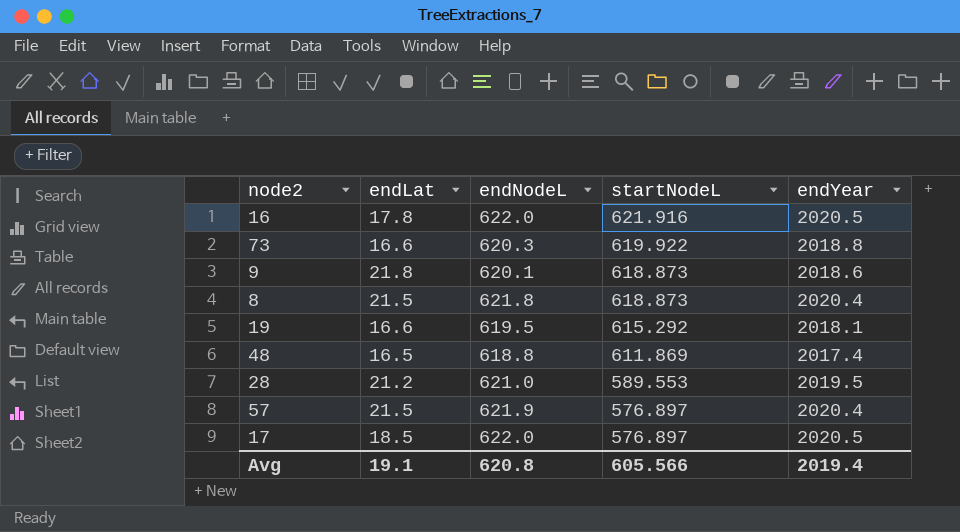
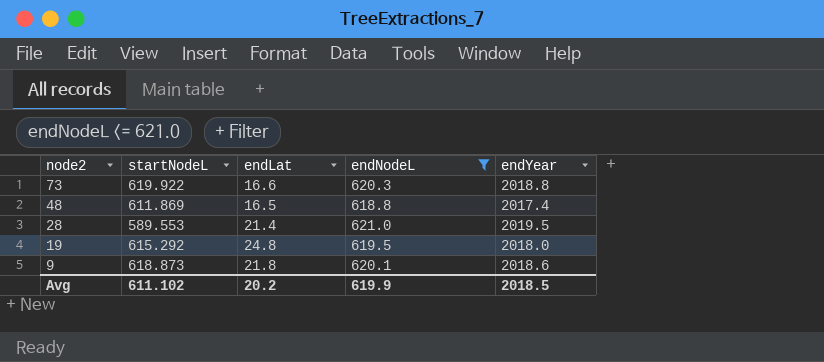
filter: none -> endNodeL <= 621.0
row order: startNodeL descending -> node2 descending
column startNodeL | position: 4 -> 2
28 | endLat: 21.2 -> 21.4
19 | endLat: 16.6 -> 24.8
19 | endYear: 2018.1 -> 2018.0
Avg | startNodeL: 605.566 -> 611.102
Avg | endLat: 19.1 -> 20.2
Avg | endNodeL: 620.8 -> 619.9
Avg | endYear: 2019.4 -> 2018.5

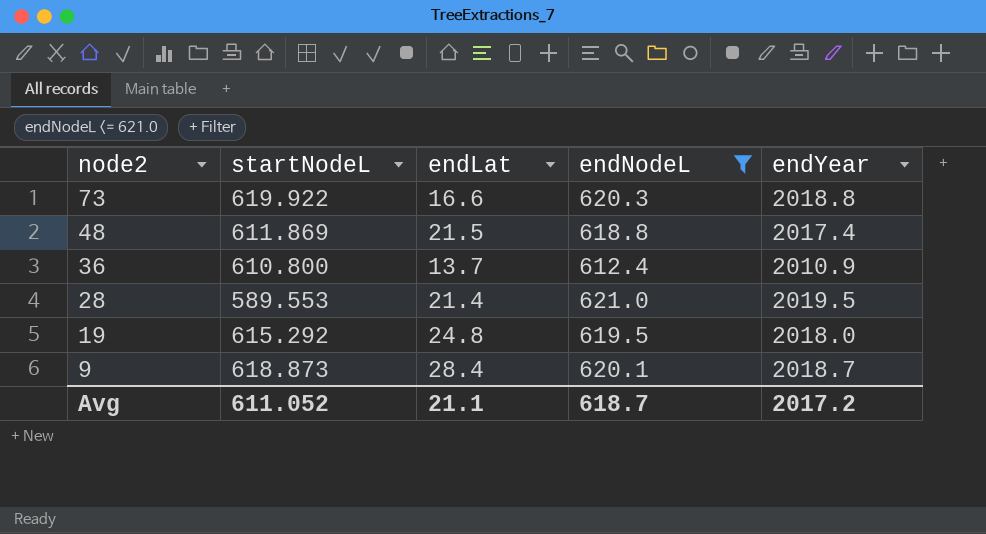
48 | endLat: 16.5 -> 21.5
row 36: none -> 610.800 | 13.7 | 612.4 | 2010.9
9 | endLat: 21.8 -> 28.4
9 | endYear: 2018.6 -> 2018.7
Avg | startNodeL: 611.102 -> 611.052
Avg | endLat: 20.2 -> 21.1
Avg | endNodeL: 619.9 -> 618.7
Avg | endYear: 2018.5 -> 2017.2

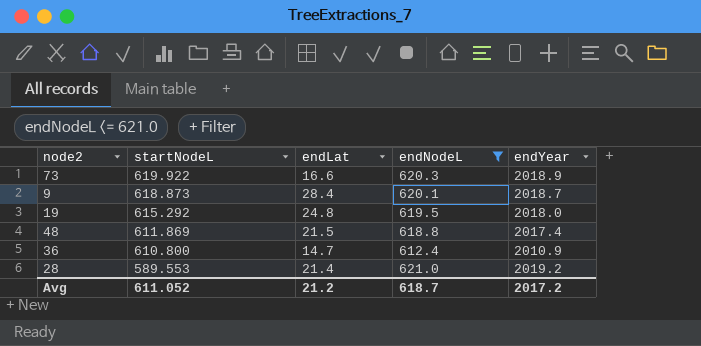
row order: node2 descending -> startNodeL descending
73 | endYear: 2018.8 -> 2018.9
36 | endLat: 13.7 -> 14.7
28 | endYear: 2019.5 -> 2019.2
Avg | endLat: 21.1 -> 21.2

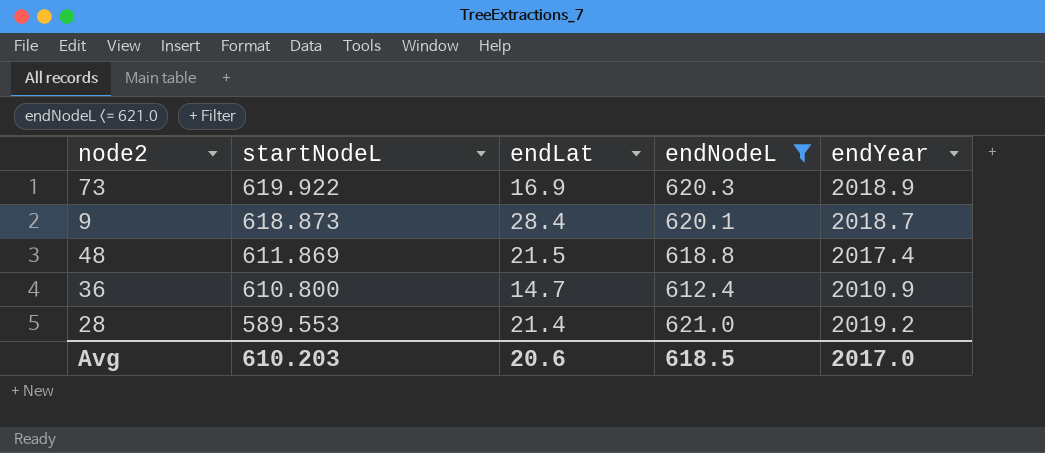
row 19: 615.292 | 24.8 | 619.5 | 2018.0 -> none
73 | endLat: 16.6 -> 16.9
Avg | startNodeL: 611.052 -> 610.203
Avg | endLat: 21.2 -> 20.6
Avg | endNodeL: 618.7 -> 618.5
Avg | endYear: 2017.2 -> 2017.0

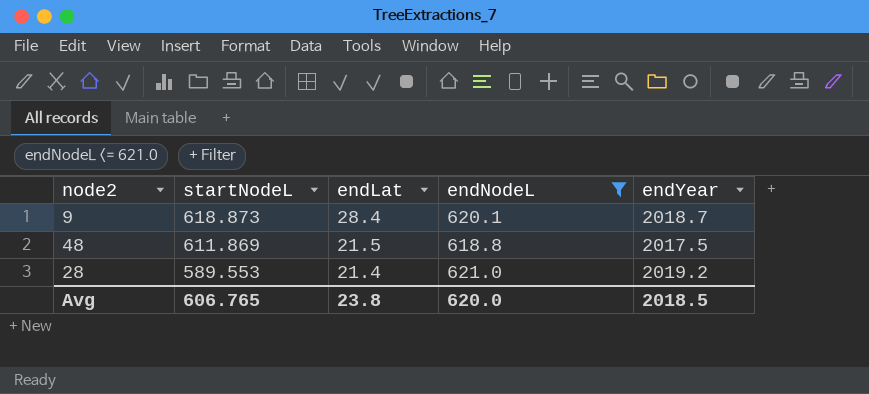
row 73: 619.922 | 16.9 | 620.3 | 2018.9 -> none
row 36: 610.800 | 14.7 | 612.4 | 2010.9 -> none
48 | endYear: 2017.4 -> 2017.5
Avg | startNodeL: 610.203 -> 606.765
Avg | endLat: 20.6 -> 23.8
Avg | endNodeL: 618.5 -> 620.0
Avg | endYear: 2017.0 -> 2018.5

